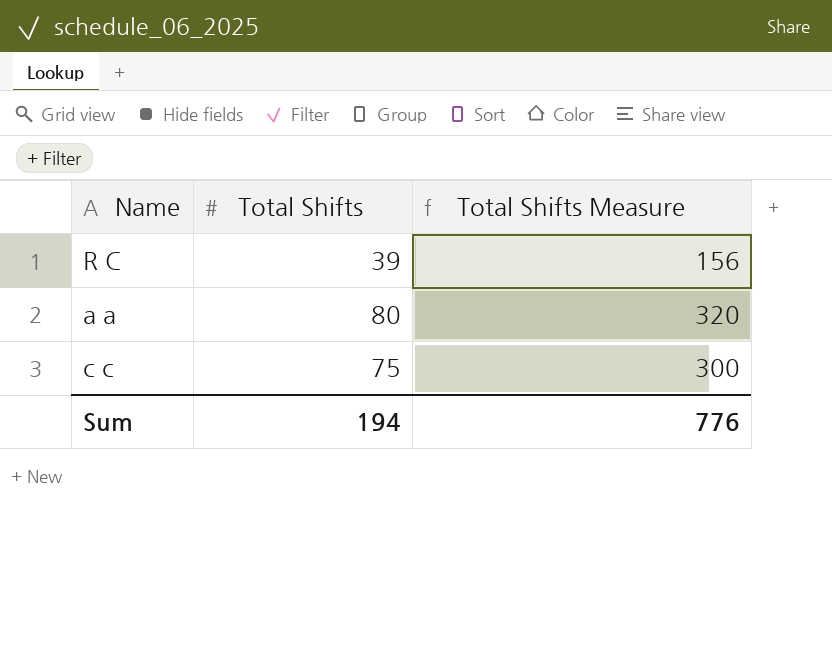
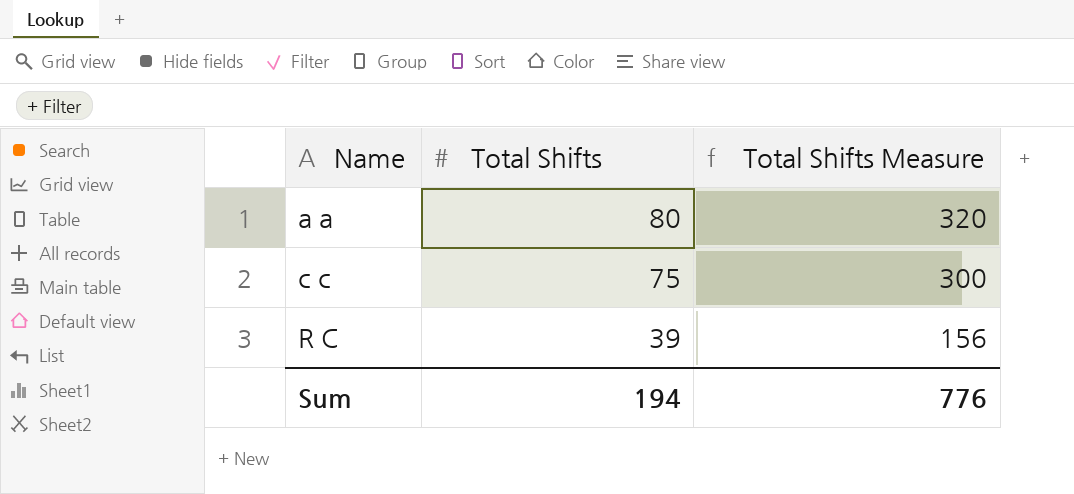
row order: none -> Name ascending

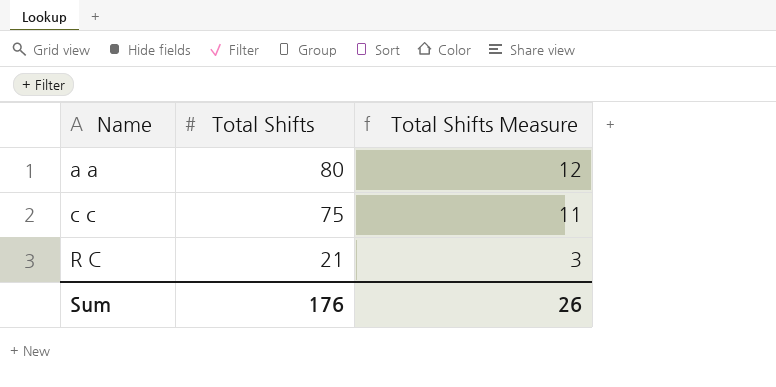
column Total Shifts Measure | formula: [Total Shifts] * 4 -> [Total Shifts] * 0.15
R C | Total Shifts: 39 -> 21
Sum | Total Shifts: 194 -> 176
Sum | Total Shifts Measure: 776 -> 26

